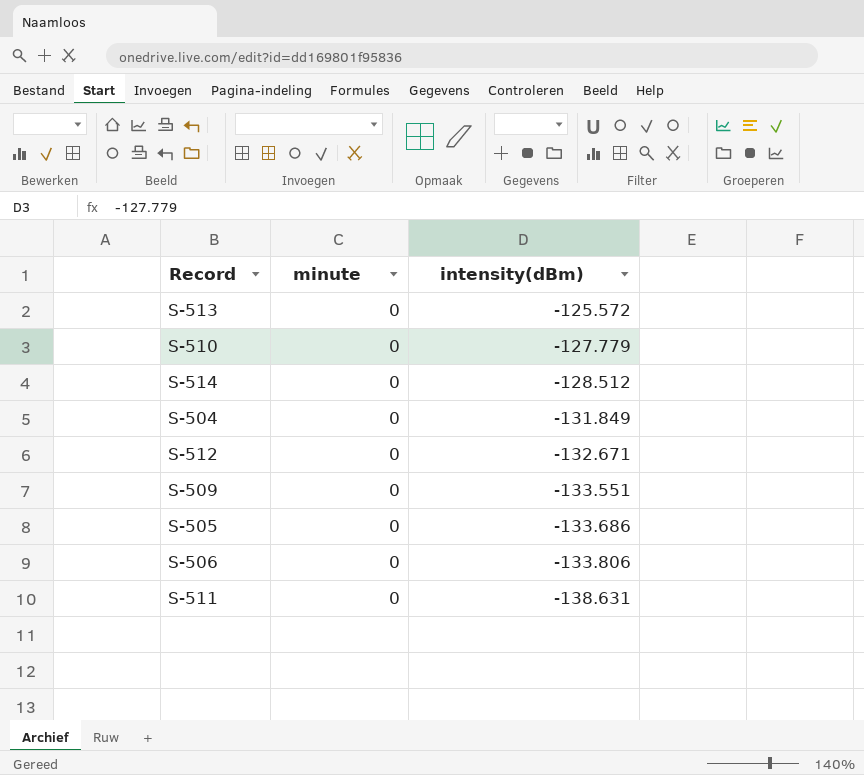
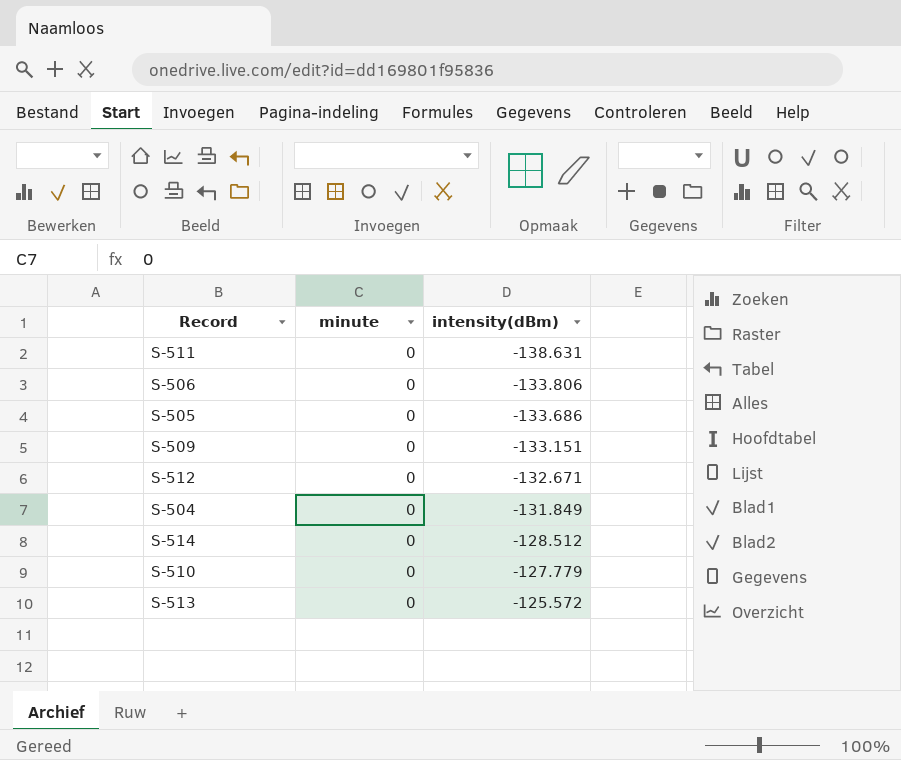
row order: intensity(dBm) descending -> intensity(dBm) ascending
S-509 | intensity(dBm): -133.551 -> -133.151

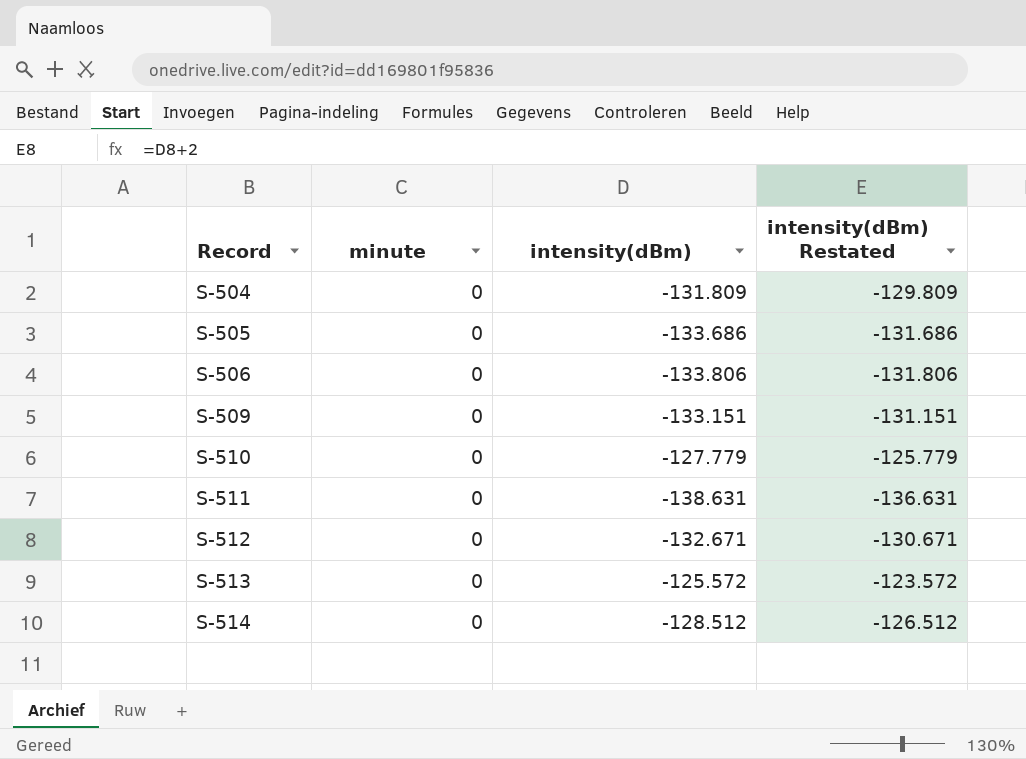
row order: intensity(dBm) ascending -> Record ascending
column intensity(dBm) Restated | formula: none -> [intensity(dBm)] + 2
S-504 | intensity(dBm): -131.849 -> -131.809

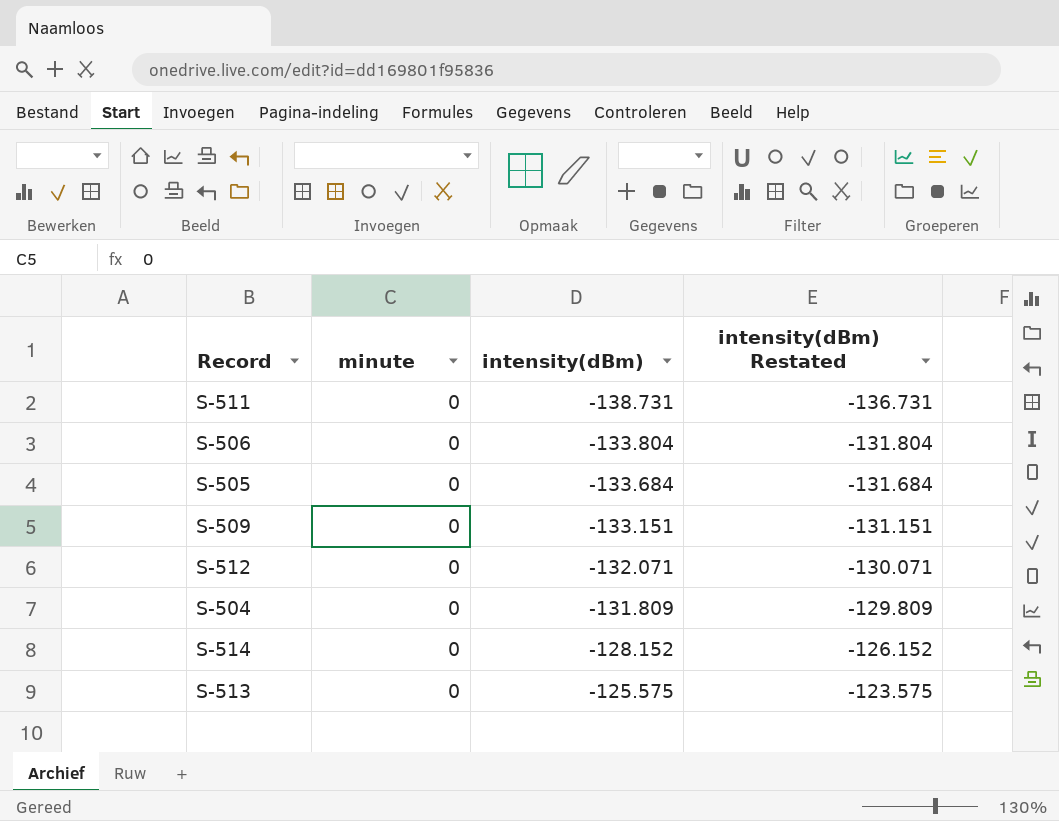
row order: Record ascending -> intensity(dBm) ascending
row S-510: 0 | -127.779 | -125.779 -> none
S-511 | intensity(dBm): -138.631 -> -138.731
S-511 | intensity(dBm) Restated: -136.631 -> -136.731
S-506 | intensity(dBm): -133.806 -> -133.804
S-506 | intensity(dBm) Restated: -131.806 -> -131.804
S-505 | intensity(dBm): -133.686 -> -133.684
S-505 | intensity(dBm) Restated: -131.686 -> -131.684
S-512 | intensity(dBm): -132.671 -> -132.071
S-512 | intensity(dBm) Restated: -130.671 -> -130.071
S-514 | intensity(dBm): -128.512 -> -128.152
S-514 | intensity(dBm) Restated: -126.512 -> -126.152
S-513 | intensity(dBm): -125.572 -> -125.575
S-513 | intensity(dBm) Restated: -123.572 -> -123.575

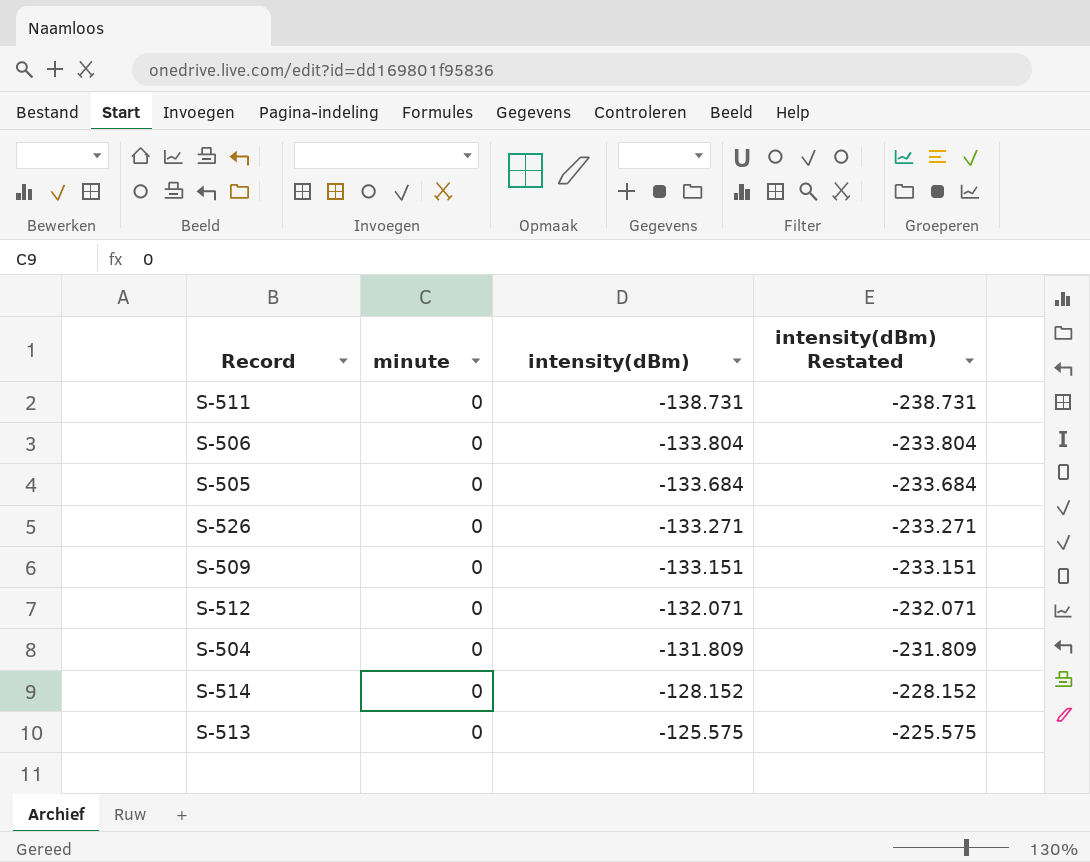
column intensity(dBm) Restated | formula: [intensity(dBm)] + 2 -> [intensity(dBm)] - 100
row S-526: none -> 0 | -133.271 | -233.271

